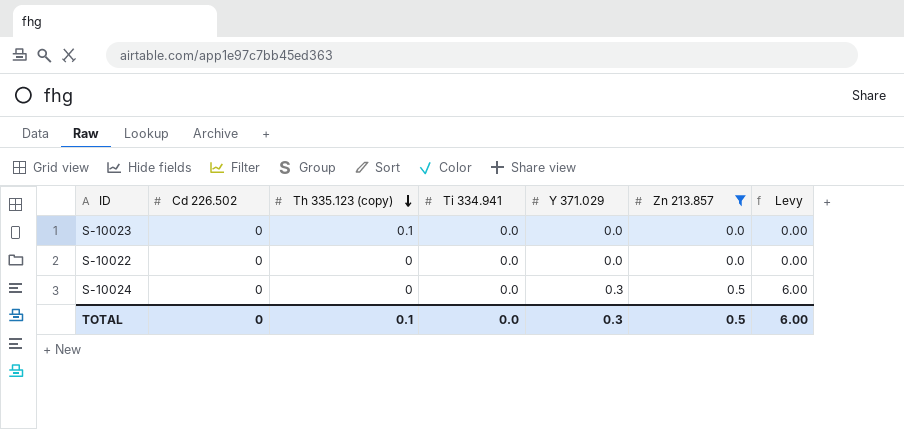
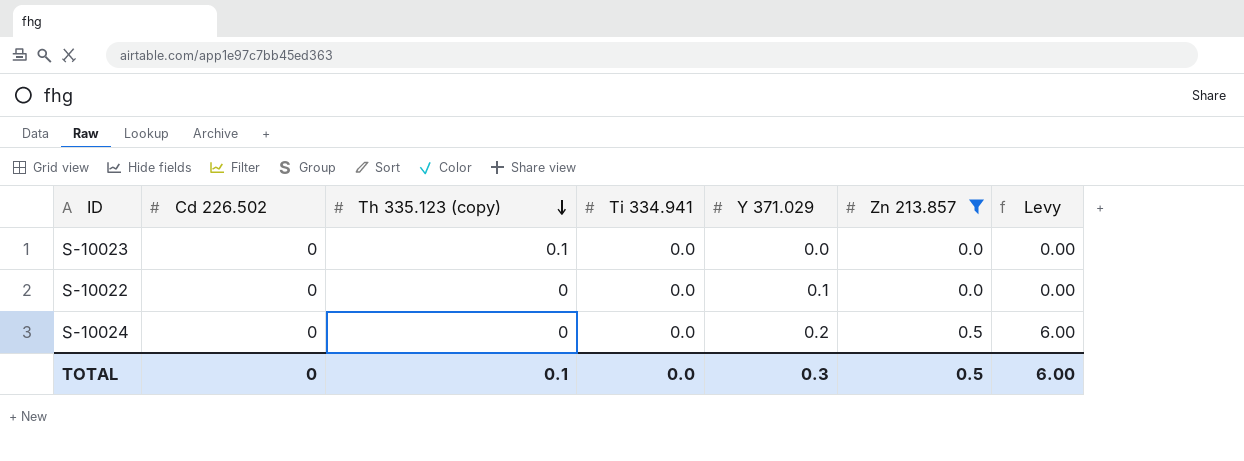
S-10022 | Y 371.029: 0.0 -> 0.1
S-10024 | Y 371.029: 0.3 -> 0.2

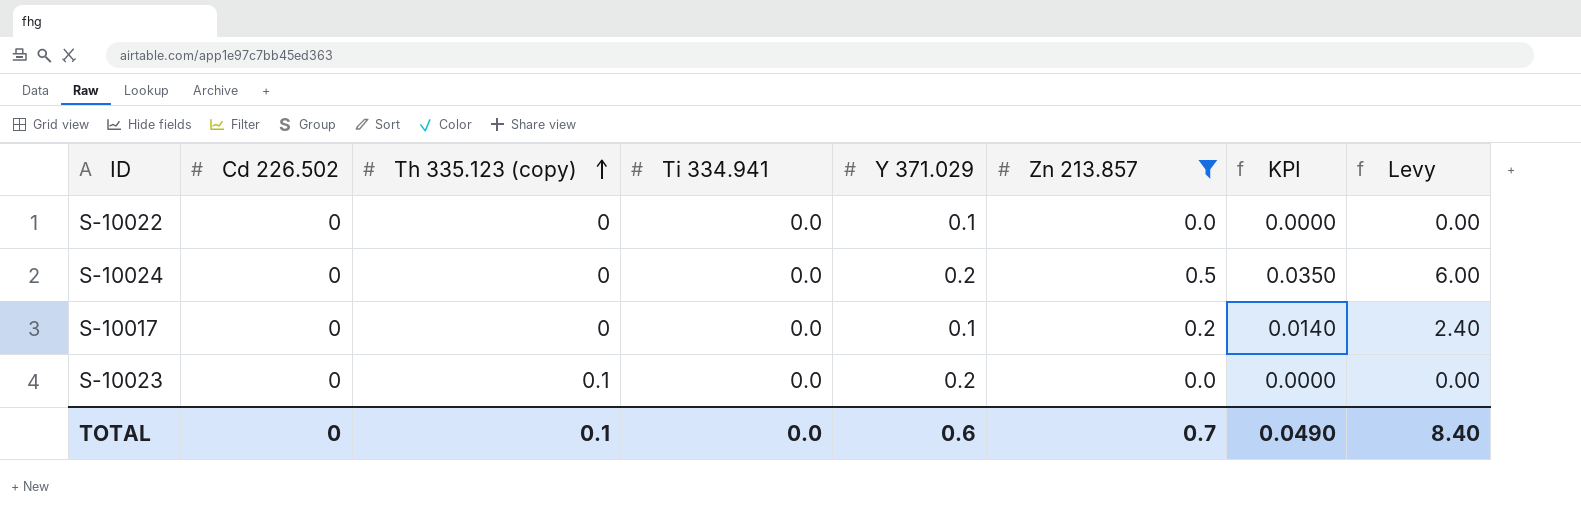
row order: Th 335.123 (copy) descending -> Th 335.123 (copy) ascending
column KPI | formula: none -> [Zn 213.857] * 0.07
row S-10017: none -> 0 | 0 | 0.0 | 0.1 | 0.2 | 0.0140 | 2.40
S-10023 | Y 371.029: 0.0 -> 0.2
TOTAL | Y 371.029: 0.3 -> 0.6
TOTAL | Zn 213.857: 0.5 -> 0.7
TOTAL | Levy: 6.00 -> 8.40

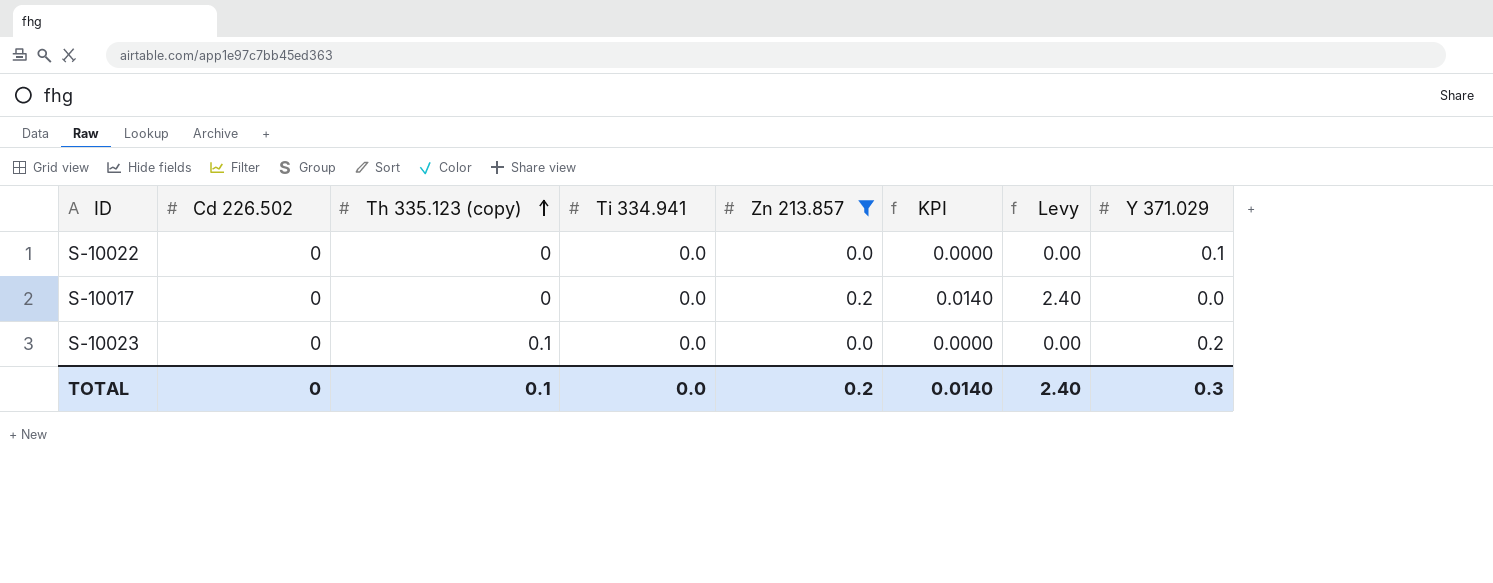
column Y 371.029 | position: 5 -> 8
row S-10024: 0 | 0 | 0.0 | 0.2 | 0.5 | 0.0350 | 6.00 -> none
S-10017 | Y 371.029: 0.1 -> 0.0
TOTAL | Zn 213.857: 0.7 -> 0.2
TOTAL | KPI: 0.0490 -> 0.0140
TOTAL | Levy: 8.40 -> 2.40
TOTAL | Y 371.029: 0.6 -> 0.3

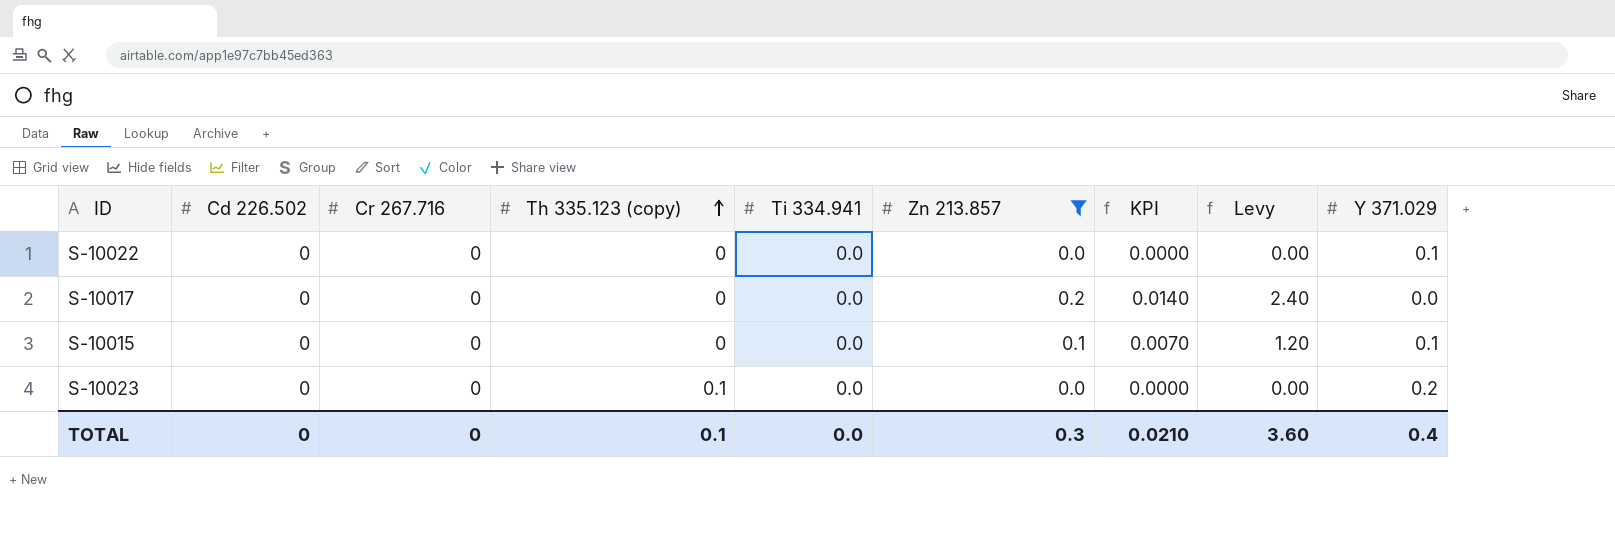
column Cr 267.716 | position: none -> 3
row S-10015: none -> 0 | 0 | 0 | 0.0 | 0.1 | 0.0070 | 1.20 | 0.1
TOTAL | Zn 213.857: 0.2 -> 0.3
TOTAL | KPI: 0.0140 -> 0.0210
TOTAL | Levy: 2.40 -> 3.60
TOTAL | Y 371.029: 0.3 -> 0.4

